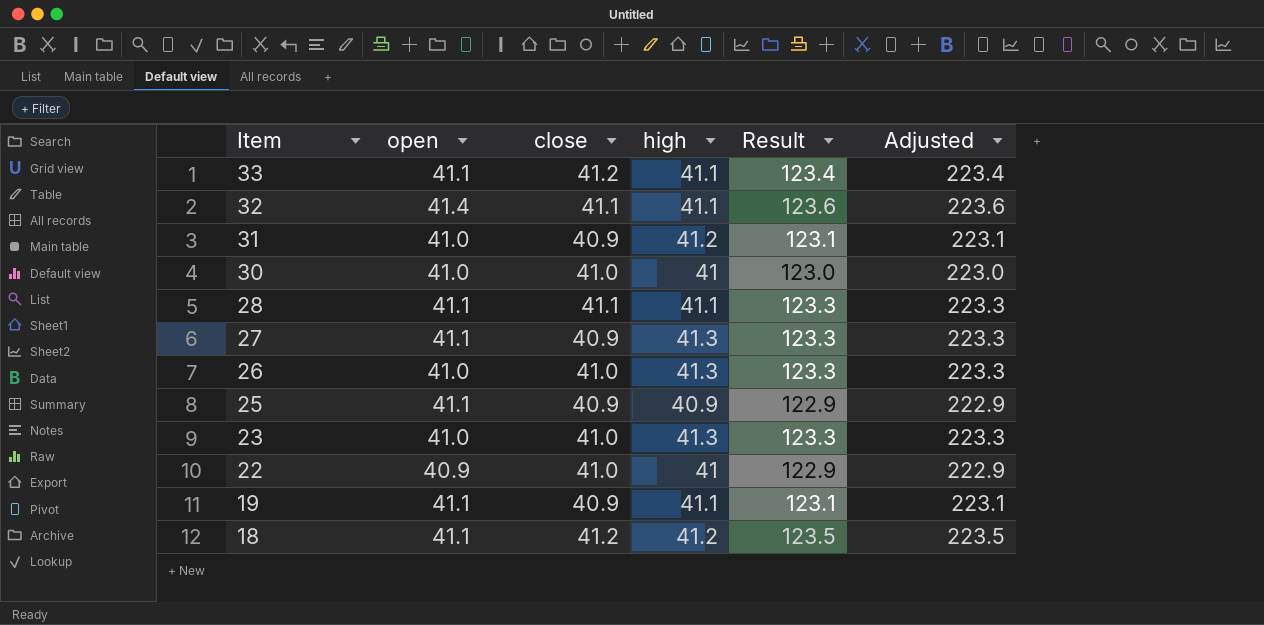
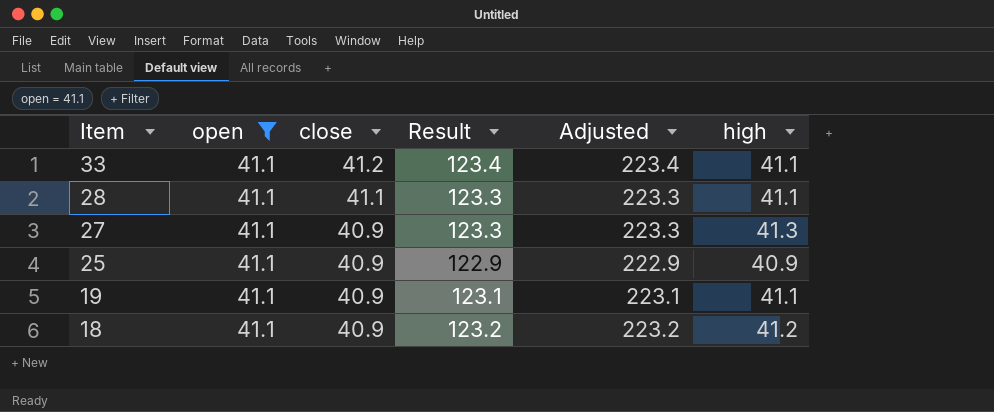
filter: none -> open = 41.1
column high | position: 4 -> 6
18 | close: 41.2 -> 40.9
18 | Result: 123.5 -> 123.2
18 | Adjusted: 223.5 -> 223.2

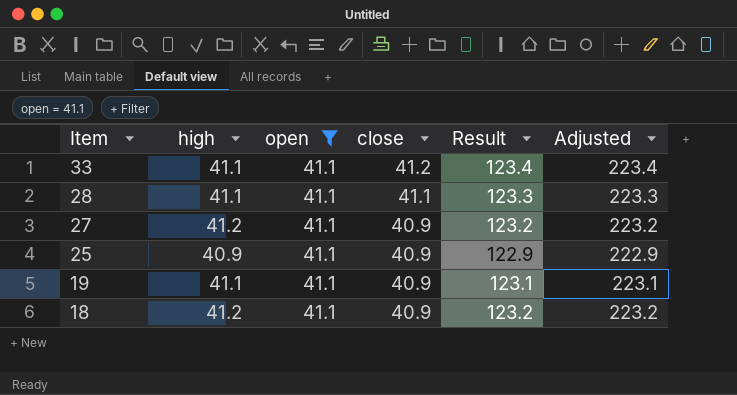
column high | position: 6 -> 2
27 | high: 41.3 -> 41.2
27 | Result: 123.3 -> 123.2
27 | Adjusted: 223.3 -> 223.2

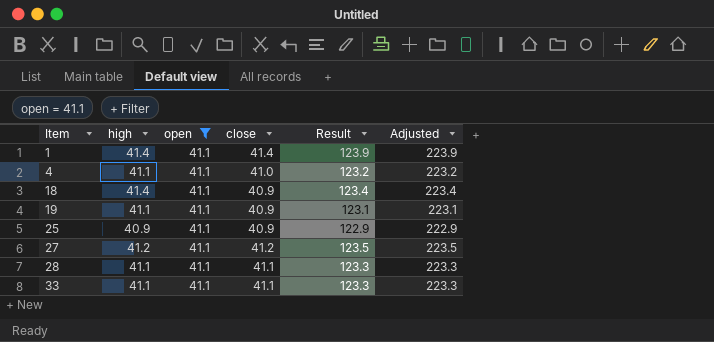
row order: Item descending -> Item ascending
row 1: none -> 41.4 | 41.1 | 41.4 | 123.9 | 223.9
row 4: none -> 41.1 | 41.1 | 41.0 | 123.2 | 223.2
18 | high: 41.2 -> 41.4
18 | Result: 123.2 -> 123.4
18 | Adjusted: 223.2 -> 223.4
27 | close: 40.9 -> 41.2
27 | Result: 123.2 -> 123.5
27 | Adjusted: 223.2 -> 223.5
33 | close: 41.2 -> 41.1
33 | Result: 123.4 -> 123.3
33 | Adjusted: 223.4 -> 223.3

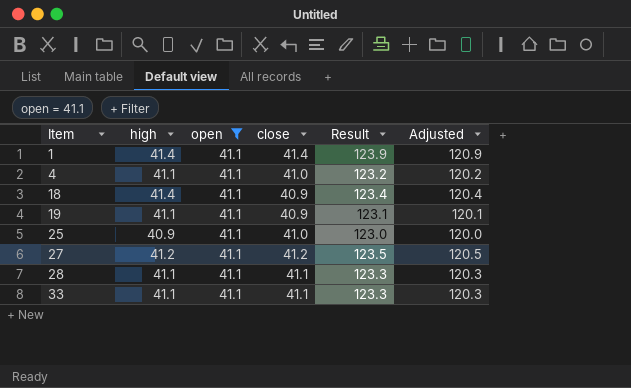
column Adjusted | formula: [Result] + 100 -> [Result] - 3
25 | close: 40.9 -> 41.0
25 | Result: 122.9 -> 123.0

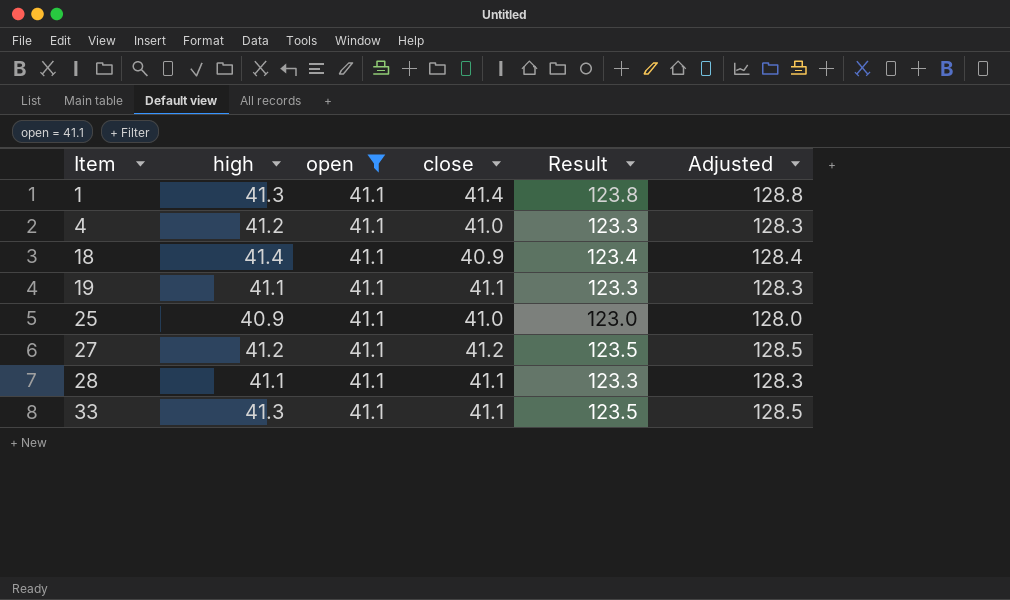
column Adjusted | formula: [Result] - 3 -> [Result] + 5
1 | high: 41.4 -> 41.3
1 | Result: 123.9 -> 123.8
4 | high: 41.1 -> 41.2
4 | Result: 123.2 -> 123.3
19 | close: 40.9 -> 41.1
19 | Result: 123.1 -> 123.3
33 | high: 41.1 -> 41.3
33 | Result: 123.3 -> 123.5

